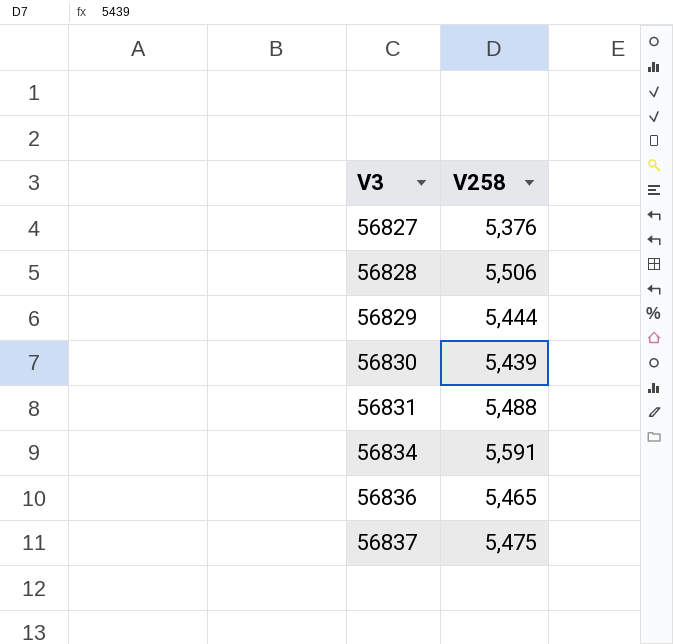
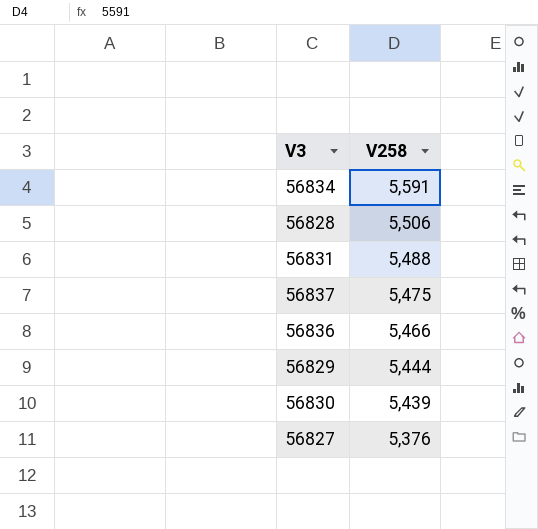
row order: V3 ascending -> V258 descending
56836 | V258: 5,465 -> 5,466

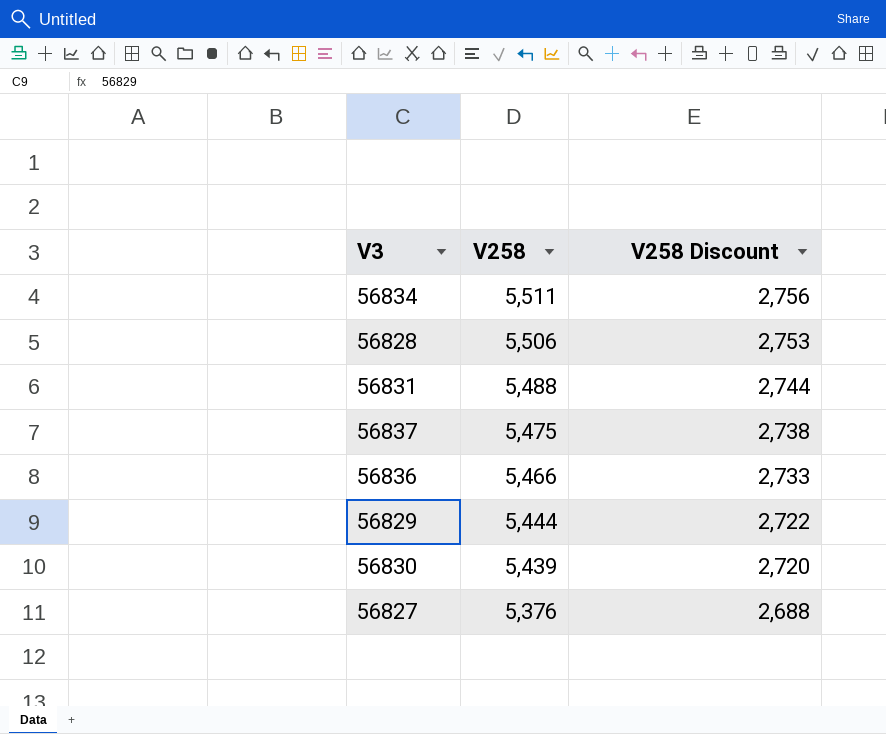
column V258 Discount | formula: none -> [V258] * 0.5
56834 | V258: 5,591 -> 5,511

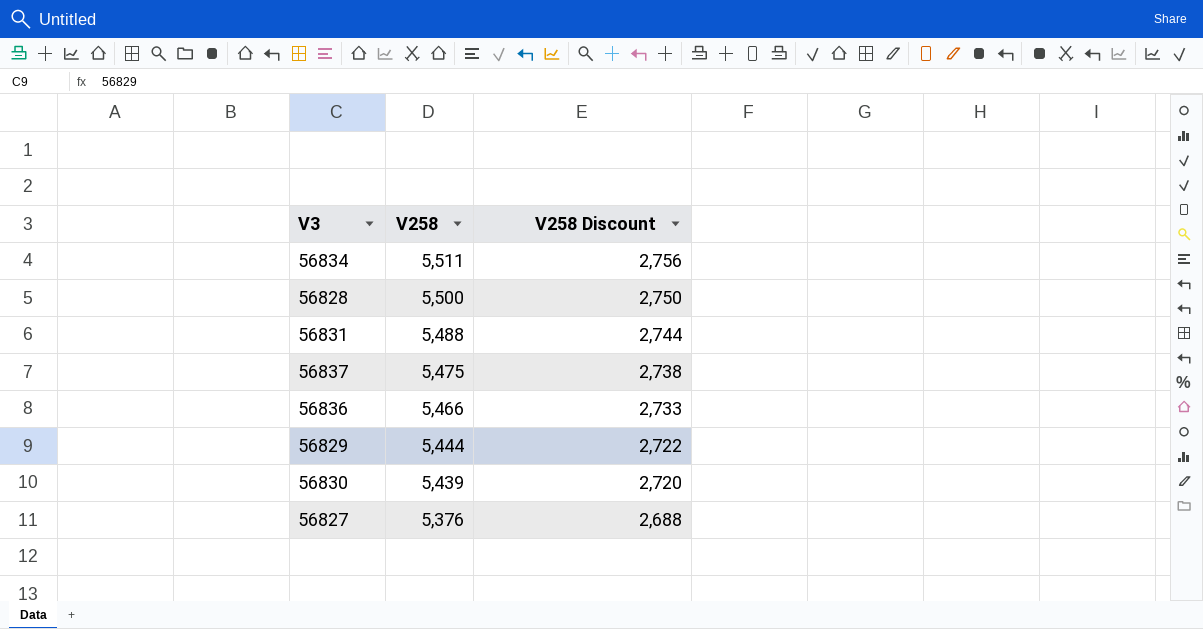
56828 | V258: 5,506 -> 5,500
56828 | V258 Discount: 2,753 -> 2,750

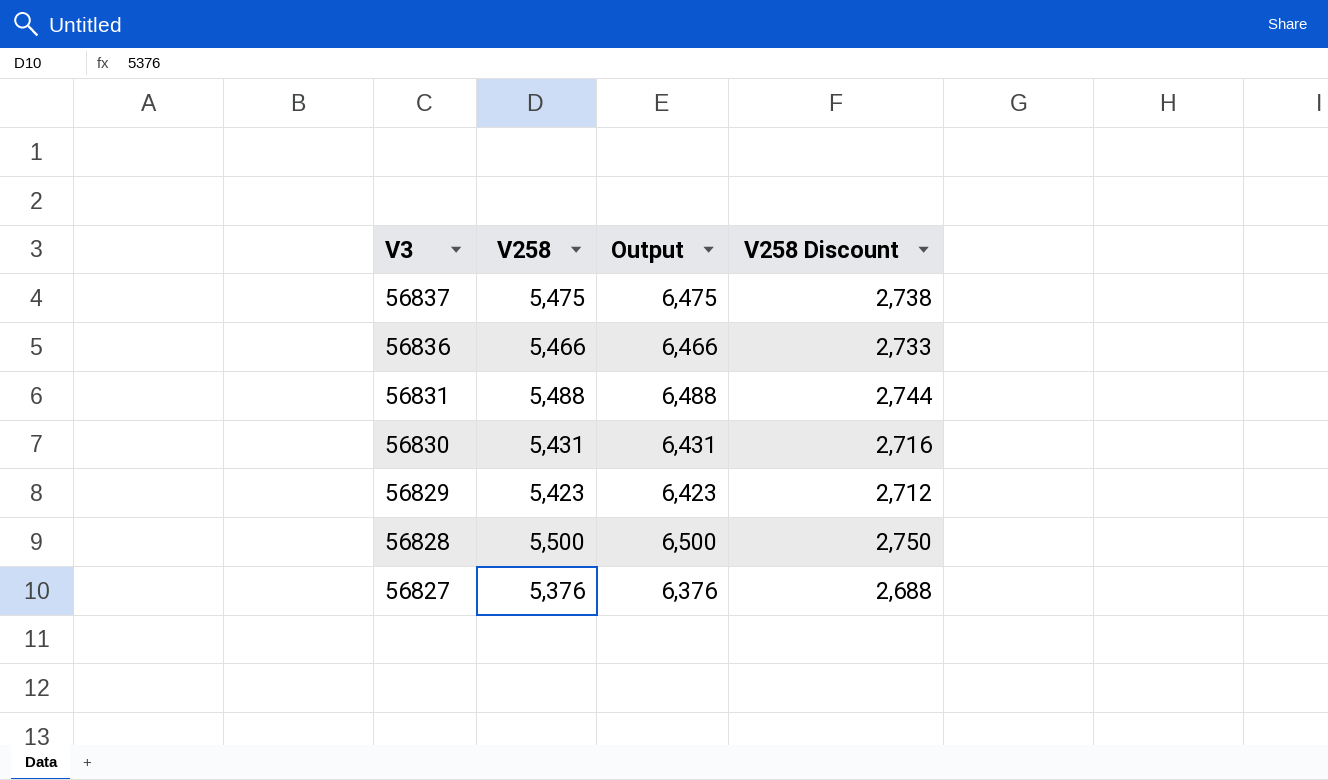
row order: V258 descending -> V3 descending
column Output | formula: none -> [V258] + 1000
row 56834: 5,511 | 2,756 -> none
56830 | V258: 5,439 -> 5,431
56830 | V258 Discount: 2,720 -> 2,716
56829 | V258: 5,444 -> 5,423
56829 | V258 Discount: 2,722 -> 2,712

